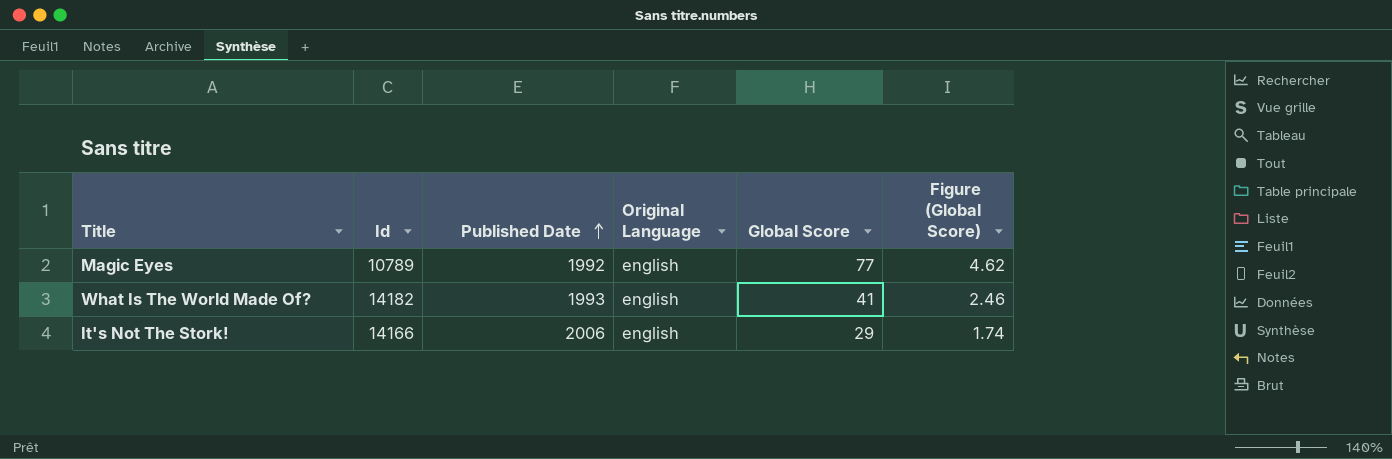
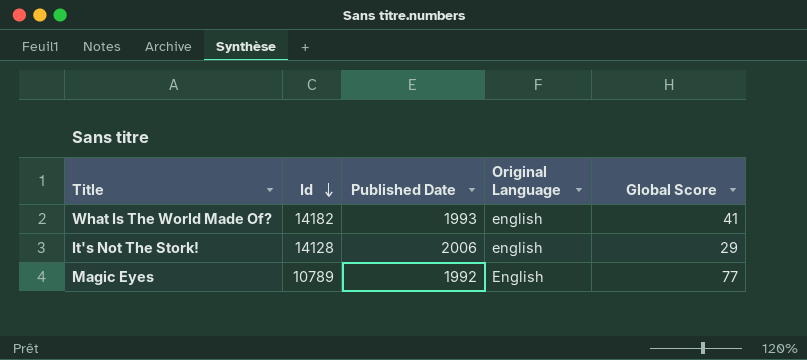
row order: Published Date ascending -> Id descending
column Figure (Global Score) | formula: [Global Score] * 0.06 -> none
It's Not The Stork! | Id: 14166 -> 14128
Magic Eyes | Original Language: english -> English

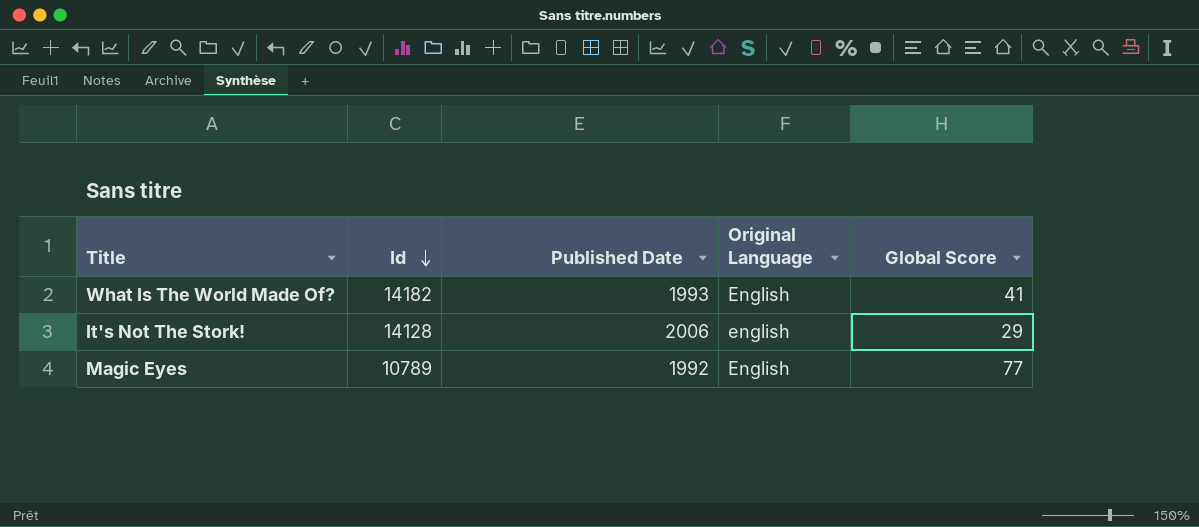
What Is The World Made Of? | Original Language: english -> English

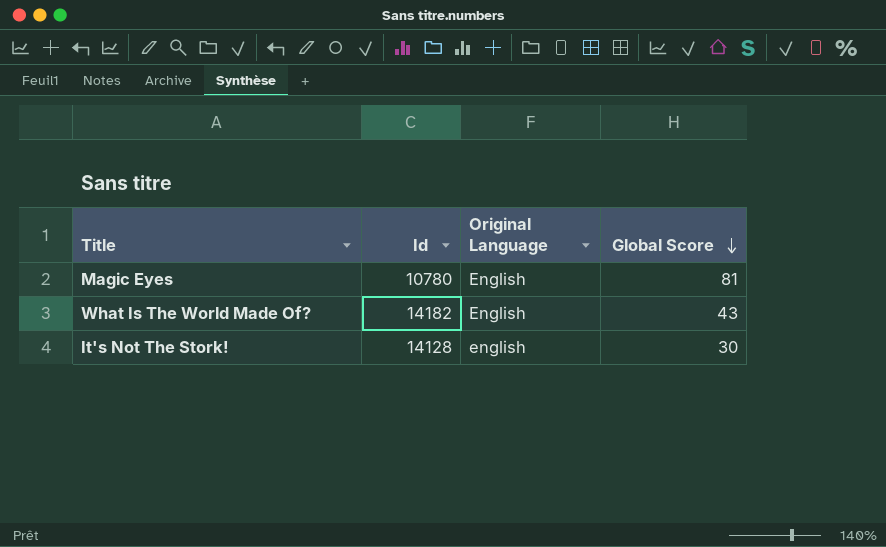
row order: Id descending -> Global Score descending
column Published Date | position: 3 -> none
Magic Eyes | Id: 10789 -> 10780
Magic Eyes | Global Score: 77 -> 81
What Is The World Made Of? | Global Score: 41 -> 43
It's Not The Stork! | Global Score: 29 -> 30

